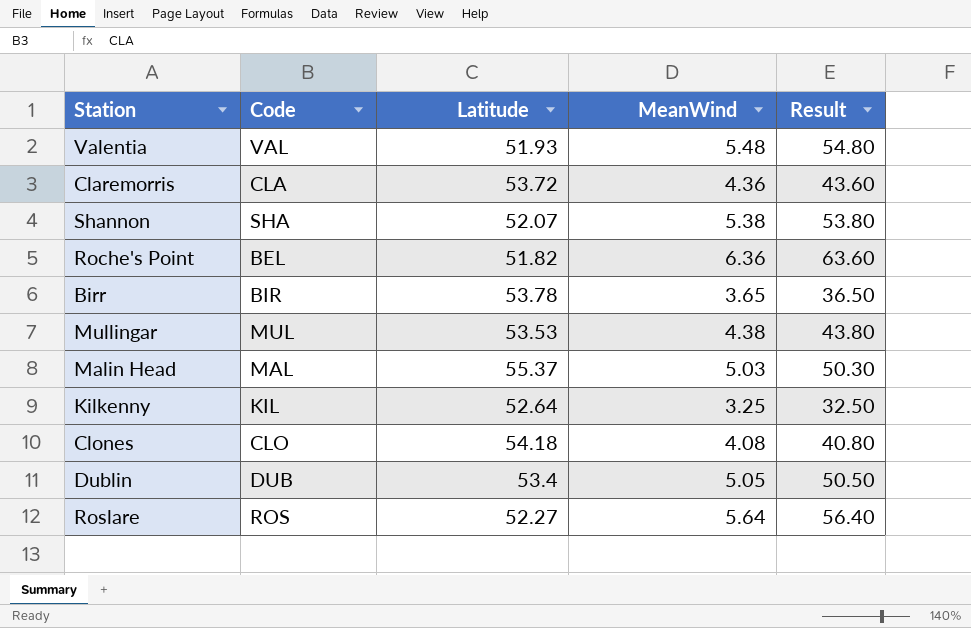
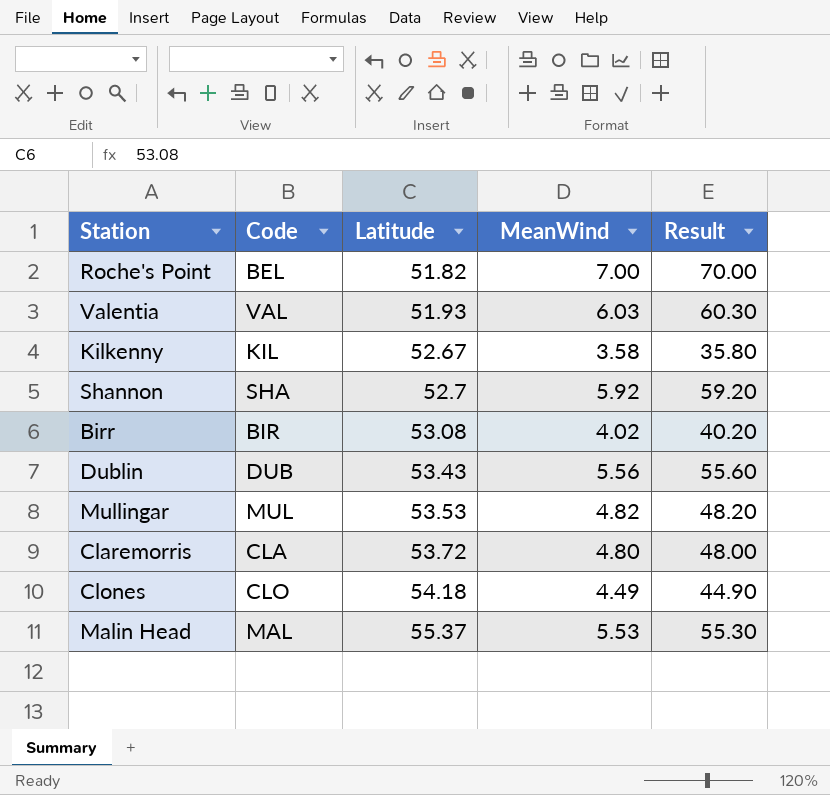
row order: none -> Latitude ascending
row Roslare: ROS | 52.27 | 5.64 | 56.40 -> none
Roche's Point | MeanWind: 6.36 -> 7.00
Roche's Point | Result: 63.60 -> 70.00
Valentia | MeanWind: 5.48 -> 6.03
Valentia | Result: 54.80 -> 60.30
Kilkenny | Latitude: 52.64 -> 52.67
Kilkenny | MeanWind: 3.25 -> 3.58
Kilkenny | Result: 32.50 -> 35.80
Shannon | Latitude: 52.07 -> 52.7
Shannon | MeanWind: 5.38 -> 5.92
Shannon | Result: 53.80 -> 59.20
Birr | Latitude: 53.78 -> 53.08
Birr | MeanWind: 3.65 -> 4.02
Birr | Result: 36.50 -> 40.20
Dublin | Latitude: 53.4 -> 53.43
Dublin | MeanWind: 5.05 -> 5.56
Dublin | Result: 50.50 -> 55.60
Mullingar | MeanWind: 4.38 -> 4.82
Mullingar | Result: 43.80 -> 48.20
Claremorris | MeanWind: 4.36 -> 4.80
Claremorris | Result: 43.60 -> 48.00
Clones | MeanWind: 4.08 -> 4.49
Clones | Result: 40.80 -> 44.90
Malin Head | MeanWind: 5.03 -> 5.53
Malin Head | Result: 50.30 -> 55.30

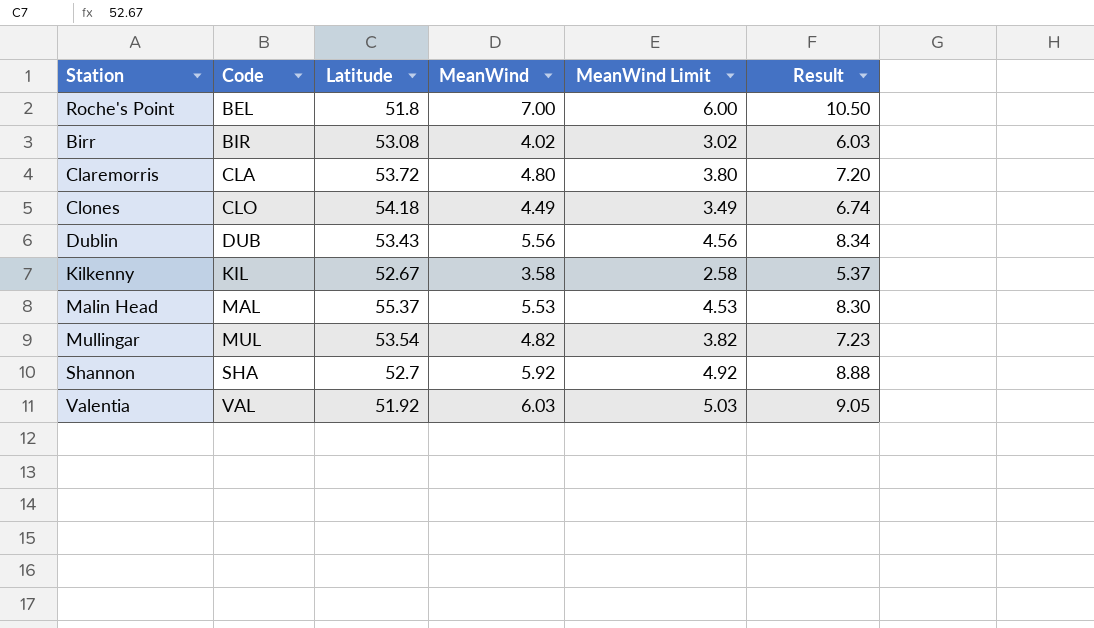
row order: Latitude ascending -> Code ascending
column MeanWind Limit | formula: none -> [MeanWind] - 1
column Result | formula: [MeanWind] * 10 -> [MeanWind] * 1.5
Roche's Point | Latitude: 51.82 -> 51.8
Mullingar | Latitude: 53.53 -> 53.54
Valentia | Latitude: 51.93 -> 51.92

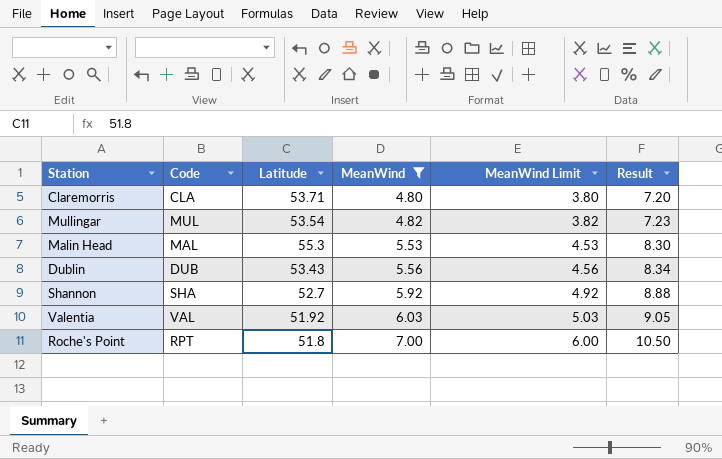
filter: none -> MeanWind >= 4.80
row order: Code ascending -> MeanWind ascending
Claremorris | Latitude: 53.72 -> 53.71
Malin Head | Latitude: 55.37 -> 55.3
Roche's Point | Code: BEL -> RPT

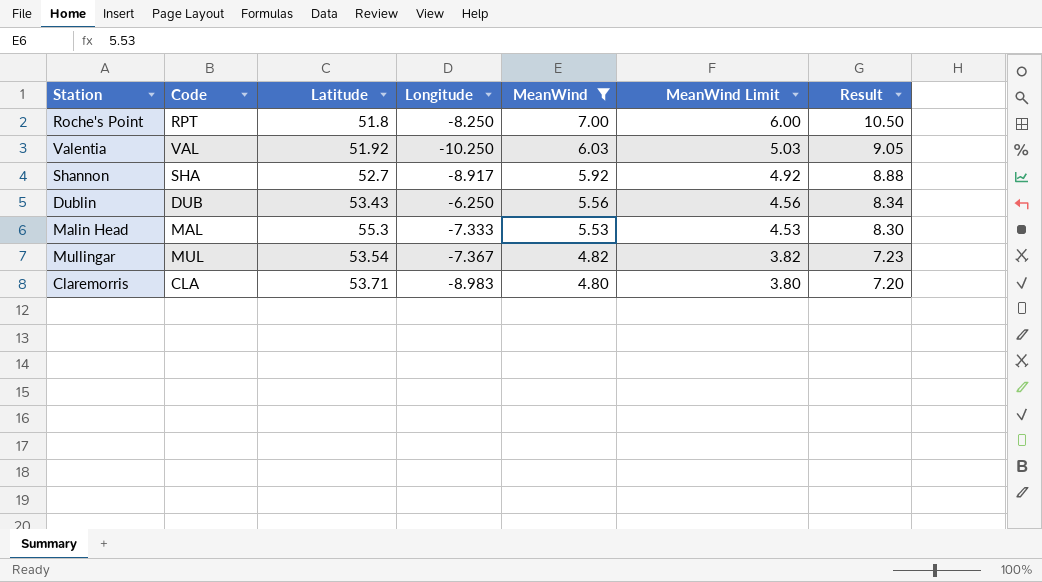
row order: MeanWind ascending -> MeanWind descending
column Longitude | position: none -> 4

